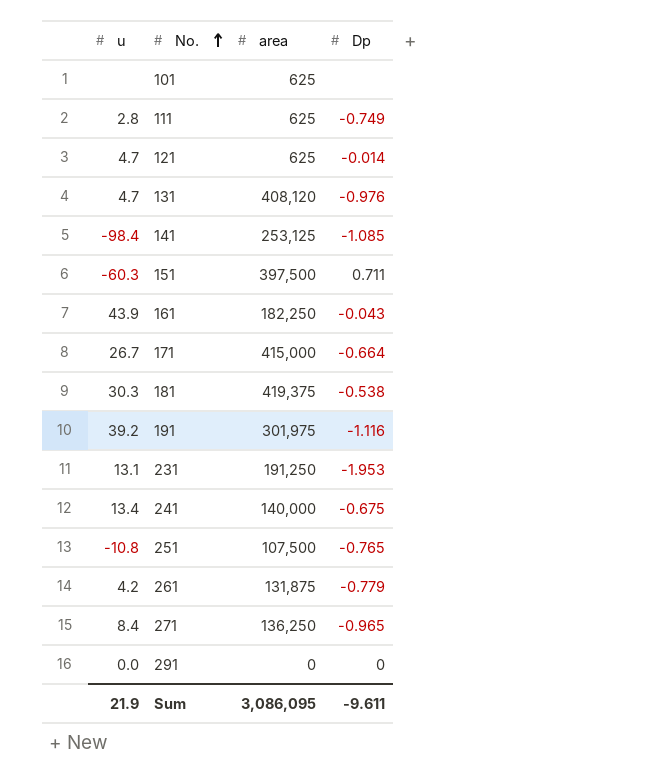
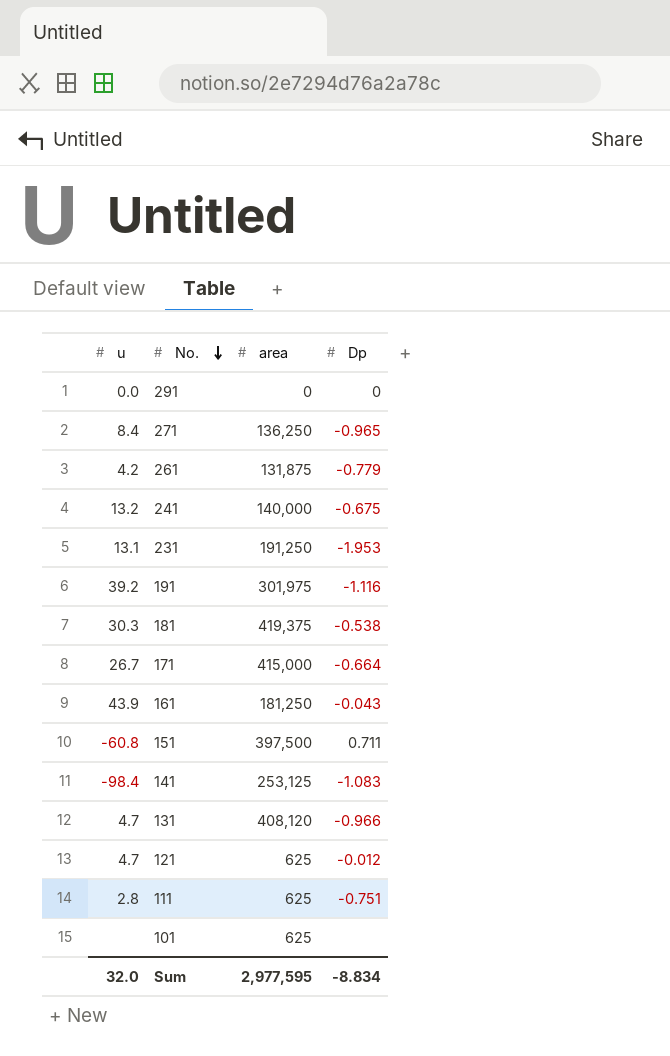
row order: No. ascending -> No. descending
row 251: -10.8 | 107,500 | -0.765 -> none
241 | u: 13.4 -> 13.2
161 | area: 182,250 -> 181,250
151 | u: -60.3 -> -60.8
141 | Dp: -1.085 -> -1.083
131 | Dp: -0.976 -> -0.966
121 | Dp: -0.014 -> -0.012
111 | Dp: -0.749 -> -0.751
Sum | u: 21.9 -> 32.0
Sum | area: 3,086,095 -> 2,977,595
Sum | Dp: -9.611 -> -8.834

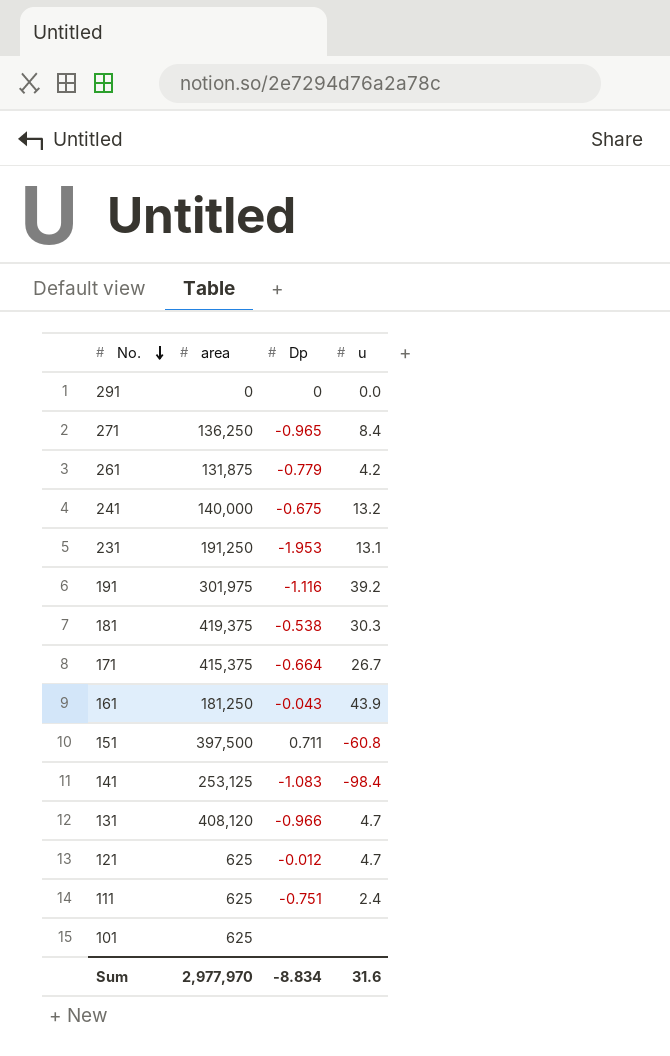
column u | position: 1 -> 4
171 | area: 415,000 -> 415,375
111 | u: 2.8 -> 2.4
Sum | area: 2,977,595 -> 2,977,970
Sum | u: 32.0 -> 31.6

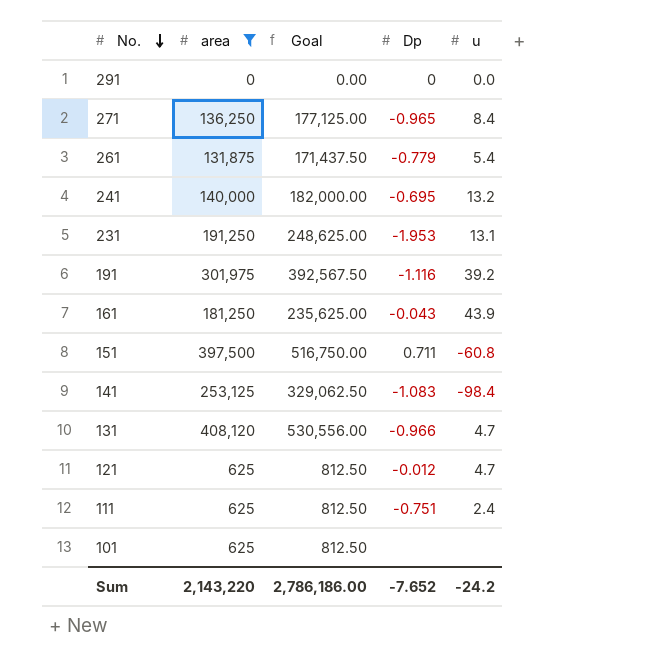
filter: none -> area <= 408,120
column Goal | formula: none -> [area] * 1.3
261 | u: 4.2 -> 5.4
241 | Dp: -0.675 -> -0.695
Sum | area: 2,977,970 -> 2,143,220
Sum | Dp: -8.834 -> -7.652
Sum | u: 31.6 -> -24.2

